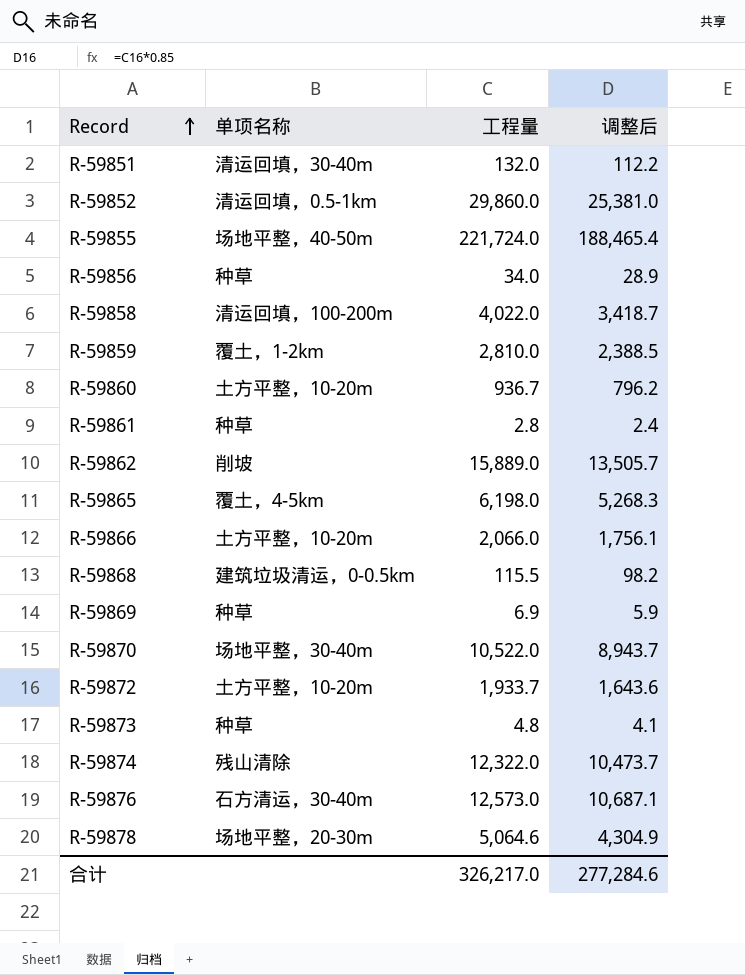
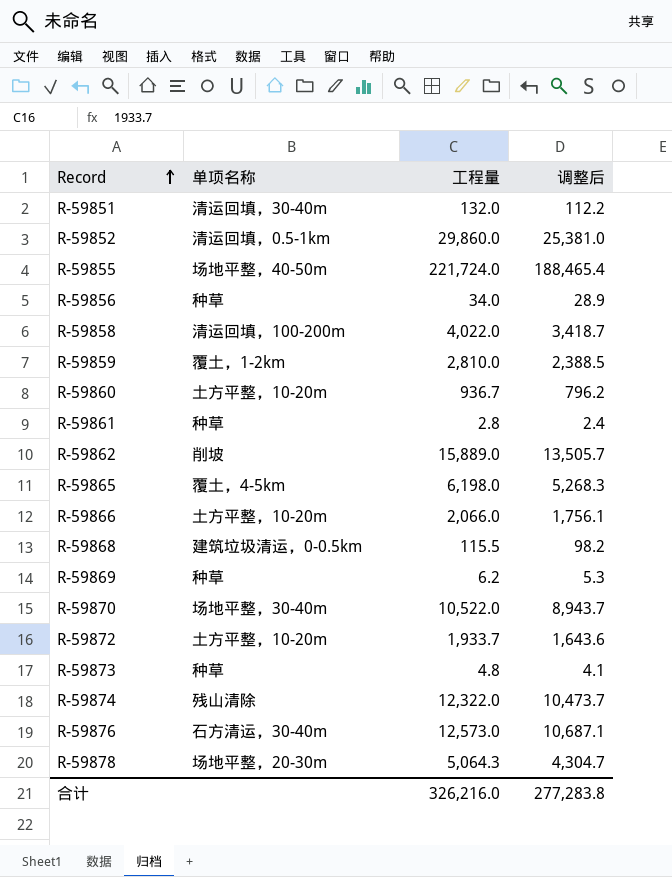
R-59869 | 工程量: 6.9 -> 6.2
R-59869 | 调整后: 5.9 -> 5.3
R-59878 | 工程量: 5,064.6 -> 5,064.3
R-59878 | 调整后: 4,304.9 -> 4,304.7
合计 | 工程量: 326,217.0 -> 326,216.0
合计 | 调整后: 277,284.6 -> 277,283.8

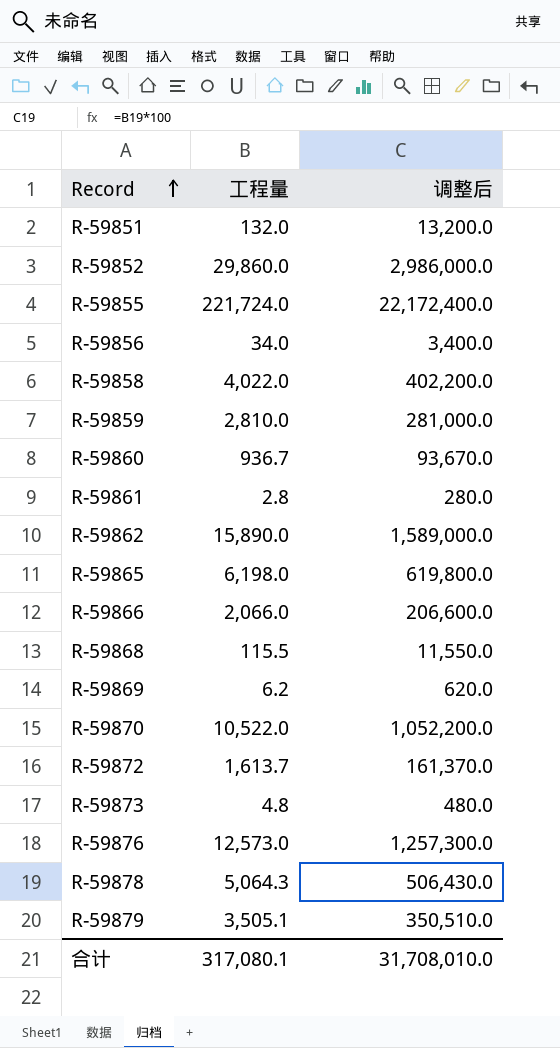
column 单项名称 | position: 2 -> none
column 调整后 | formula: [工程量] * 0.85 -> [工程量] * 100
row R-59874: 残山清除 | 12,322.0 | 10,473.7 -> none
R-59862 | 工程量: 15,889.0 -> 15,890.0
R-59872 | 工程量: 1,933.7 -> 1,613.7
row R-59879: none -> 3,505.1 | 350,510.0
合计 | 工程量: 326,216.0 -> 317,080.1
合计 | 调整后: 277,283.8 -> 31,708,010.0

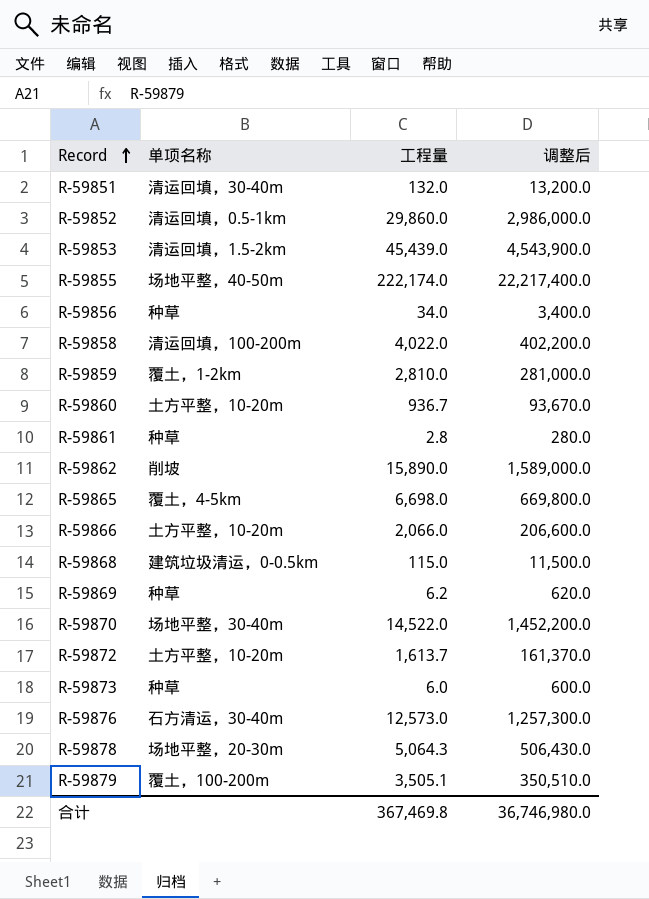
column 单项名称 | position: none -> 2
row R-59853: none -> 清运回填，1.5-2km | 45,439.0 | 4,543,900.0
R-59855 | 工程量: 221,724.0 -> 222,174.0
R-59855 | 调整后: 22,172,400.0 -> 22,217,400.0
R-59865 | 工程量: 6,198.0 -> 6,698.0
R-59865 | 调整后: 619,800.0 -> 669,800.0
R-59868 | 工程量: 115.5 -> 115.0
R-59868 | 调整后: 11,550.0 -> 11,500.0
R-59870 | 工程量: 10,522.0 -> 14,522.0
R-59870 | 调整后: 1,052,200.0 -> 1,452,200.0
R-59873 | 工程量: 4.8 -> 6.0
R-59873 | 调整后: 480.0 -> 600.0
合计 | 工程量: 317,080.1 -> 367,469.8
合计 | 调整后: 31,708,010.0 -> 36,746,980.0

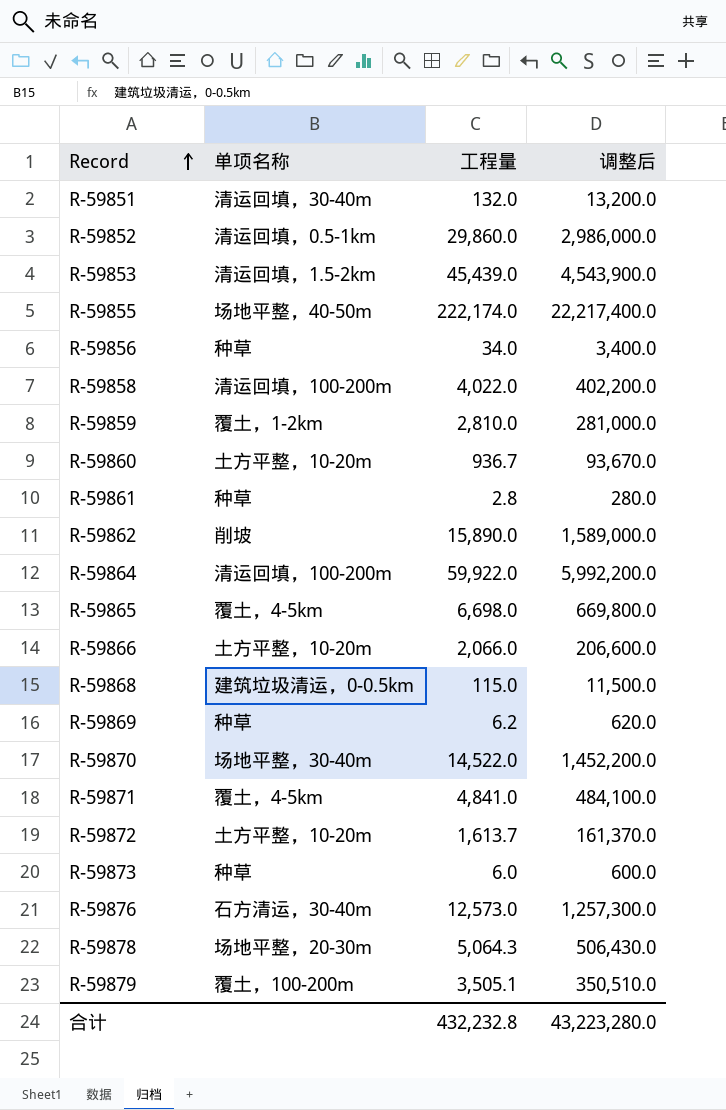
row R-59864: none -> 清运回填，100-200m | 59,922.0 | 5,992,200.0
row R-59871: none -> 覆土，4-5km | 4,841.0 | 484,100.0
合计 | 工程量: 367,469.8 -> 432,232.8
合计 | 调整后: 36,746,980.0 -> 43,223,280.0

